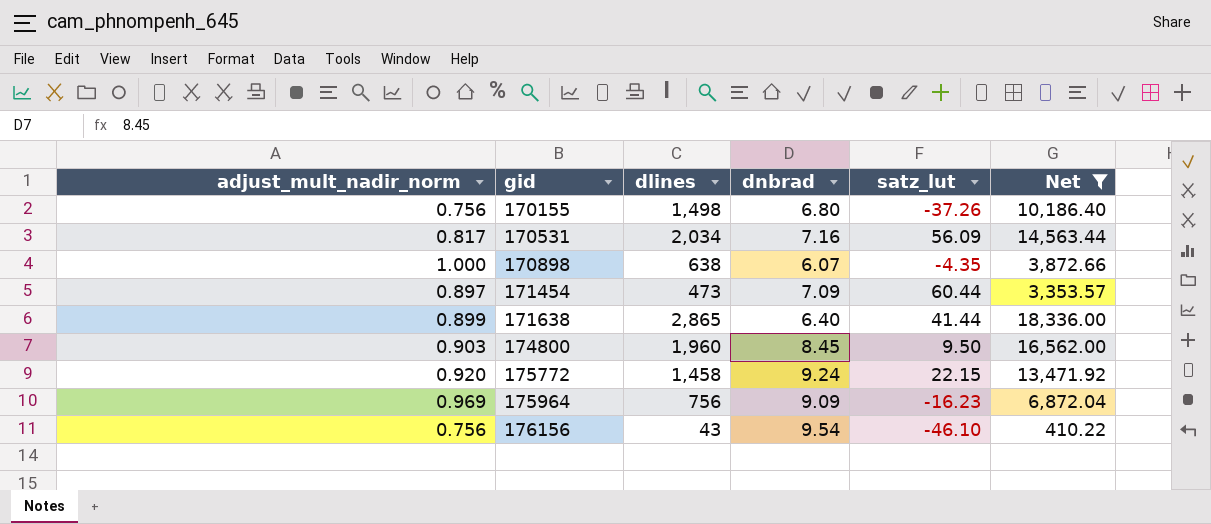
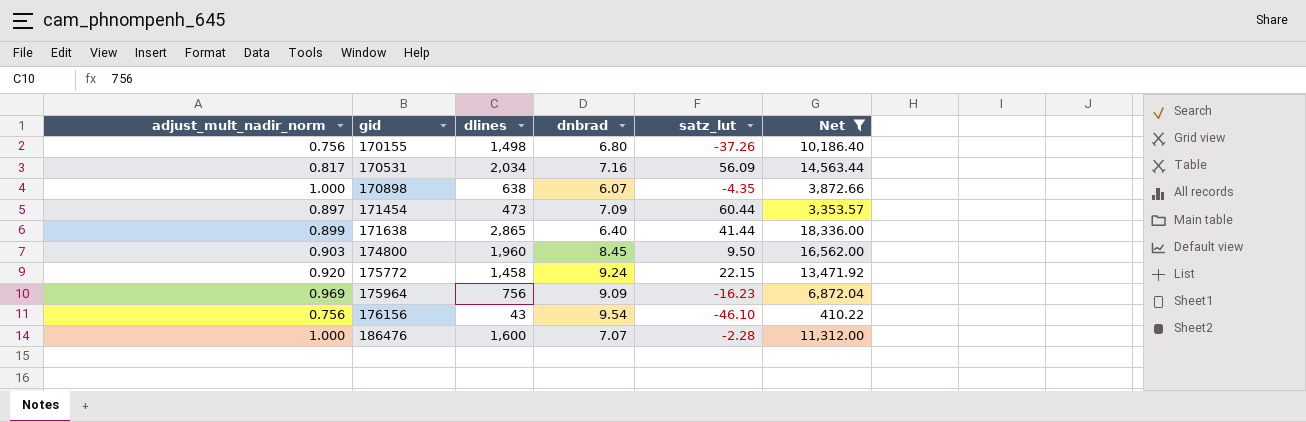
row 186476: none -> 1.000 | 1,600 | 7.07 | -2.28 | 11,312.00

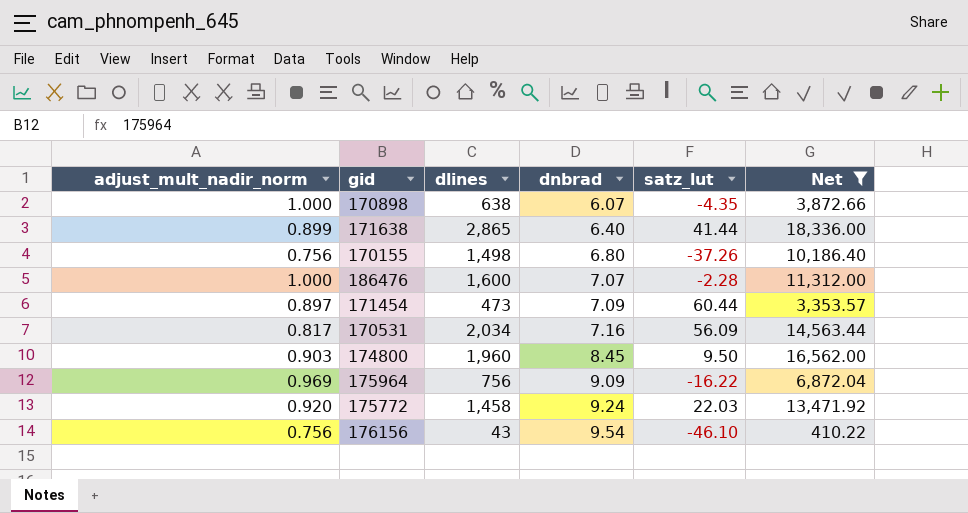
row order: gid ascending -> dnbrad ascending
175964 | satz_lut: -16.23 -> -16.22
175772 | satz_lut: 22.15 -> 22.03

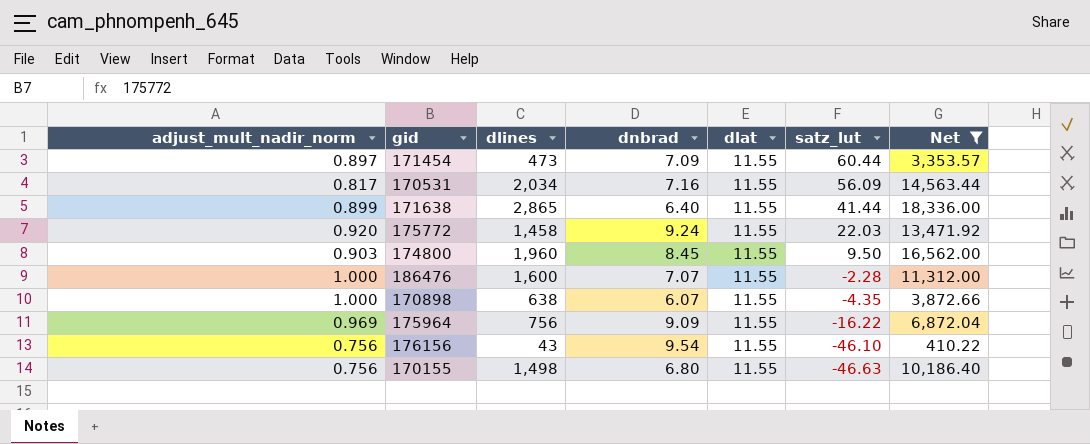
row order: dnbrad ascending -> satz_lut descending
column dlat | position: none -> 5
170155 | satz_lut: -37.26 -> -46.63

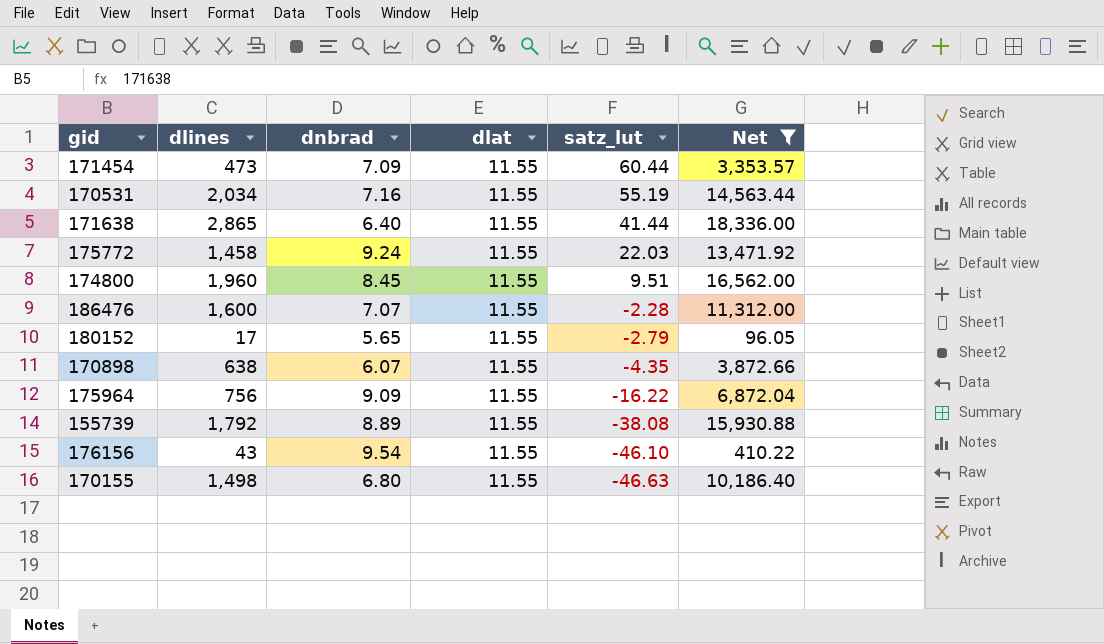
column adjust_mult_nadir_norm | position: 1 -> none
170531 | satz_lut: 56.09 -> 55.19
174800 | satz_lut: 9.50 -> 9.51
row 180152: none -> 17 | 5.65 | 11.55 | -2.79 | 96.05
row 155739: none -> 1,792 | 8.89 | 11.55 | -38.08 | 15,930.88

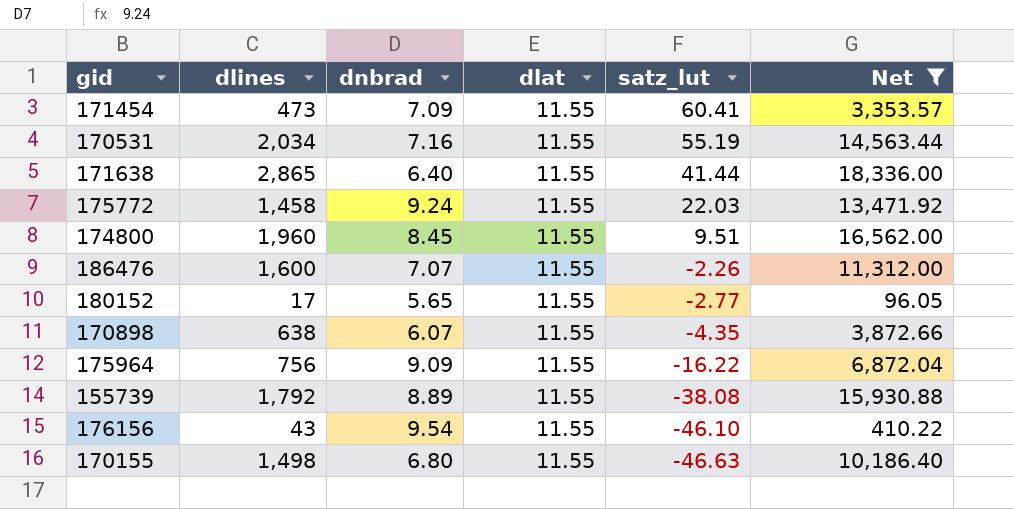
171454 | satz_lut: 60.44 -> 60.41
186476 | satz_lut: -2.28 -> -2.26
180152 | satz_lut: -2.79 -> -2.77

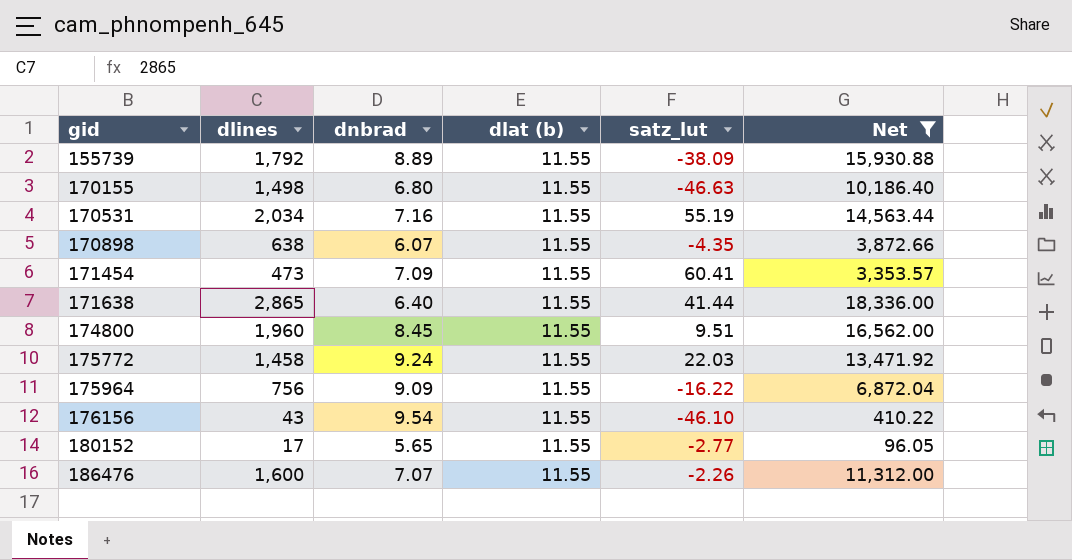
row order: satz_lut descending -> gid ascending
column name: dlat -> dlat (b)
155739 | satz_lut: -38.08 -> -38.09

